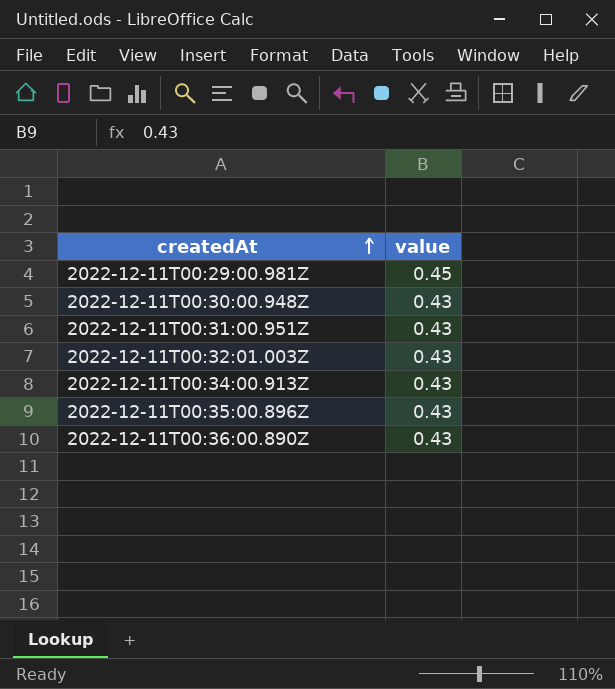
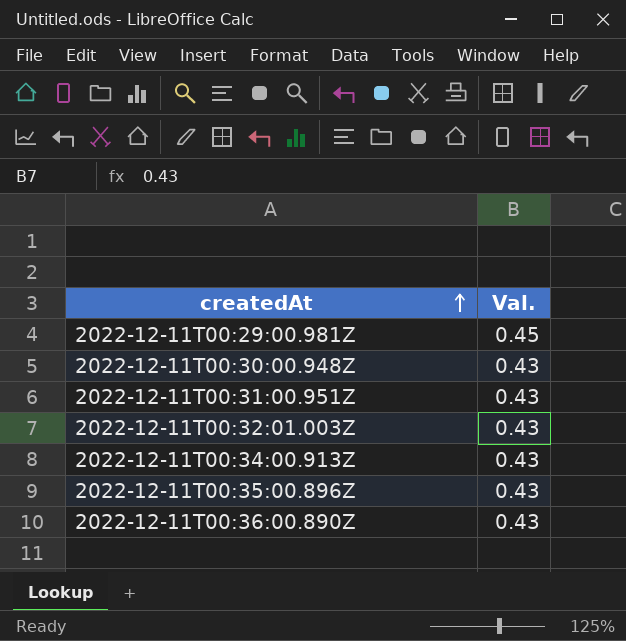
column name: value -> Val.

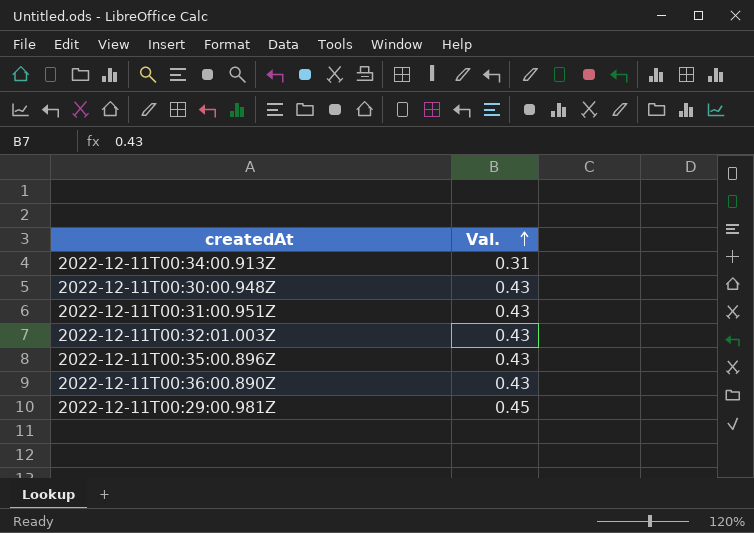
row order: createdAt ascending -> Val. ascending
2022-12-11T00:34:00.913Z | Val.: 0.43 -> 0.31

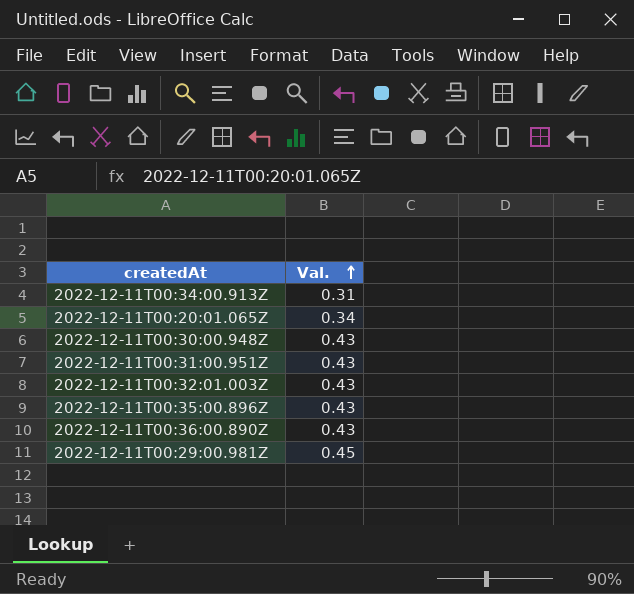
row 2022-12-11T00:20:01.065Z: none -> 0.34

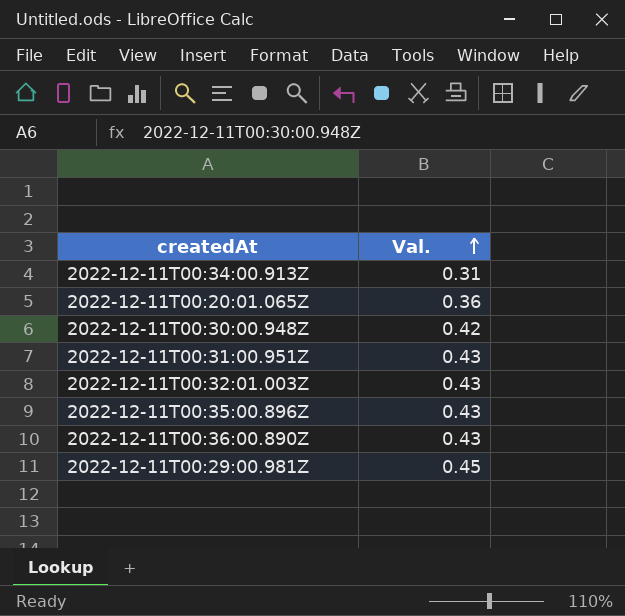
2022-12-11T00:20:01.065Z | Val.: 0.34 -> 0.36
2022-12-11T00:30:00.948Z | Val.: 0.43 -> 0.42

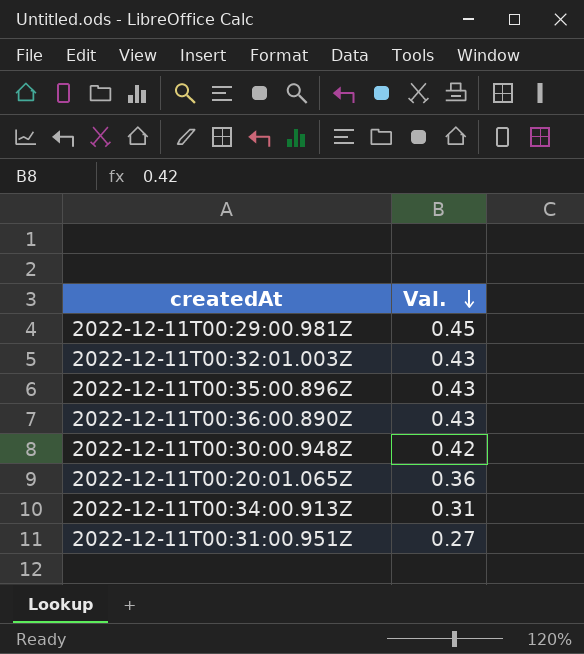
row order: Val. ascending -> Val. descending
2022-12-11T00:31:00.951Z | Val.: 0.43 -> 0.27

